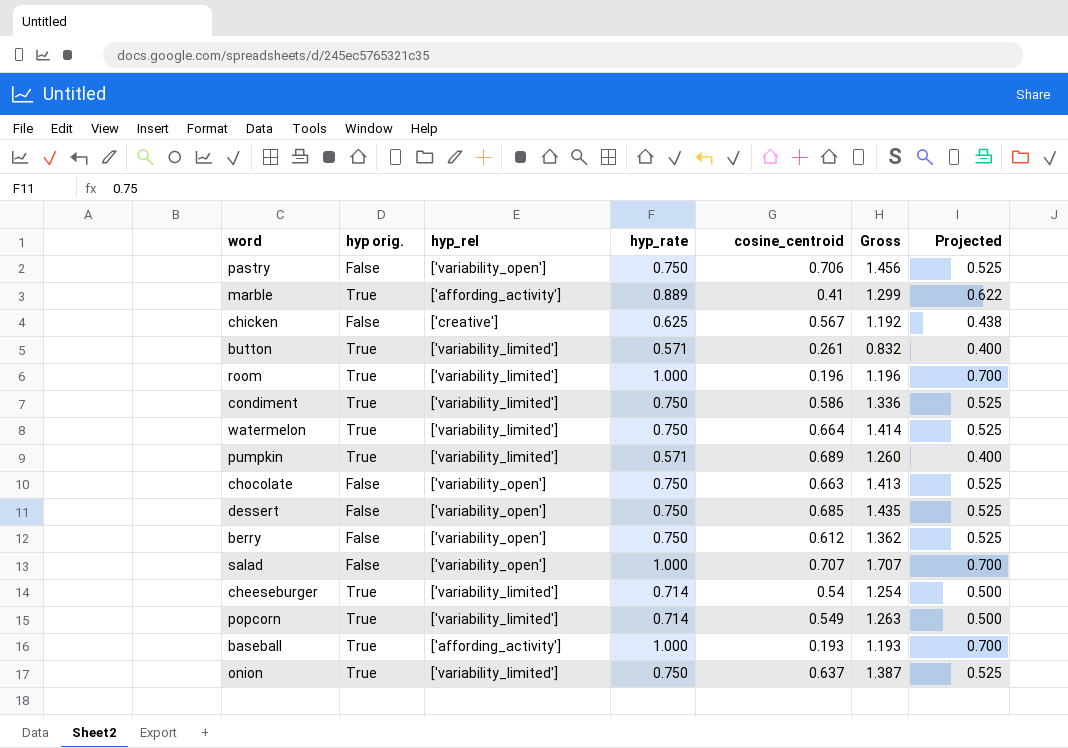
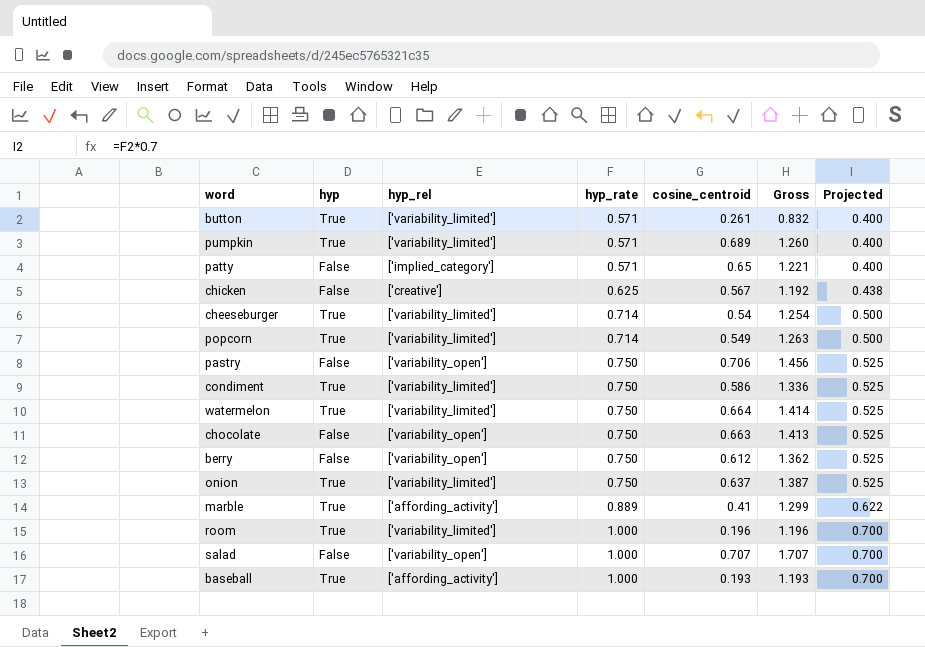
row order: none -> hyp_rate ascending
column name: hyp orig. -> hyp
row dessert: False | ['variability_open'] | 0.750 | 0.685 | 1.435 | 0.525 -> none
row patty: none -> False | ['implied_category'] | 0.571 | 0.65 | 1.221 | 0.400

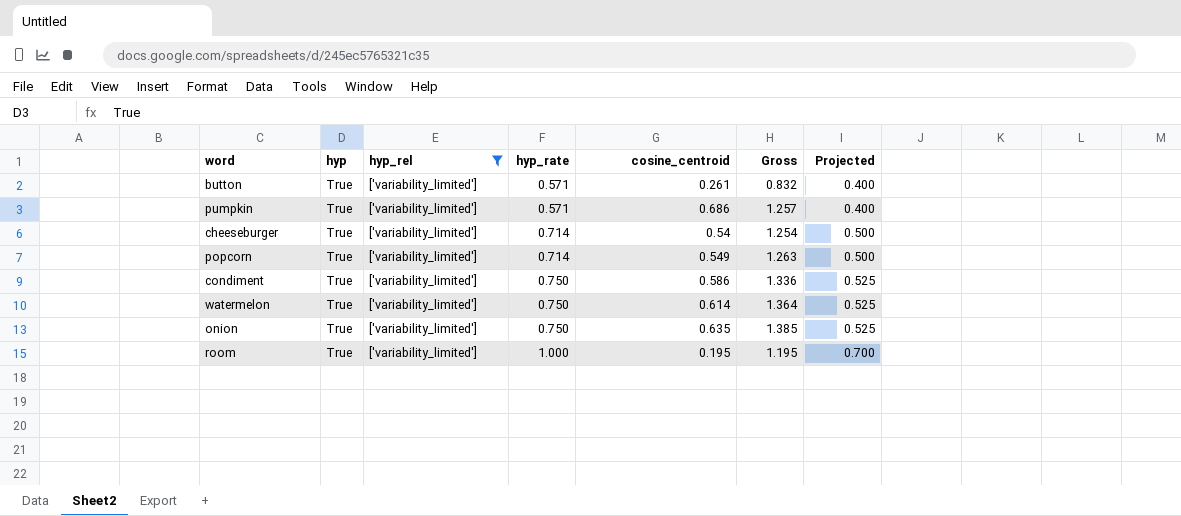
filter: none -> hyp_rel = ['variability_limited']
pumpkin | cosine_centroid: 0.689 -> 0.686
pumpkin | Gross: 1.260 -> 1.257
watermelon | cosine_centroid: 0.664 -> 0.614
watermelon | Gross: 1.414 -> 1.364
onion | cosine_centroid: 0.637 -> 0.635
onion | Gross: 1.387 -> 1.385
room | cosine_centroid: 0.196 -> 0.195
room | Gross: 1.196 -> 1.195

